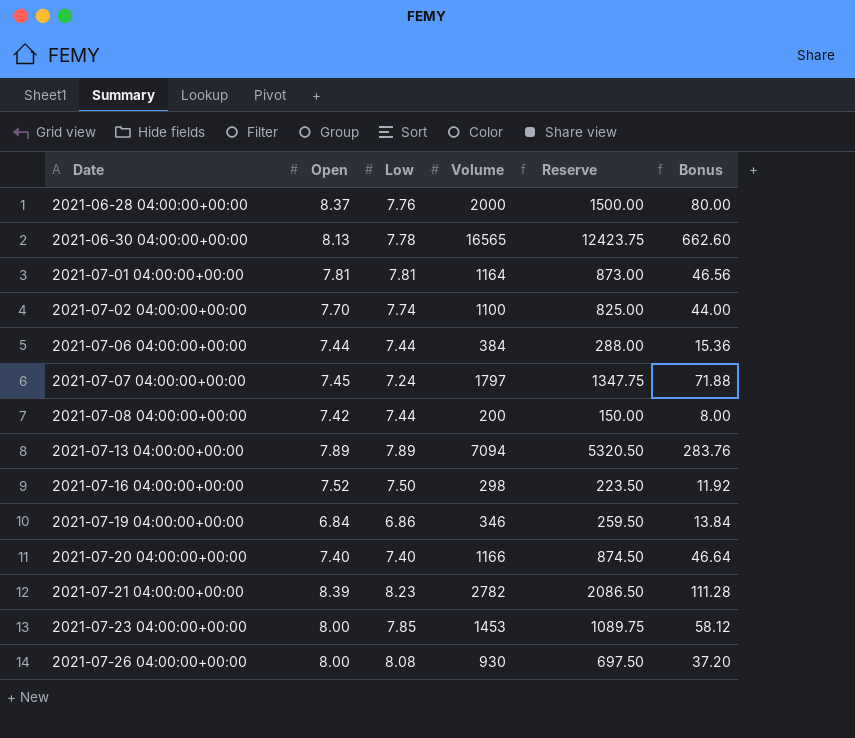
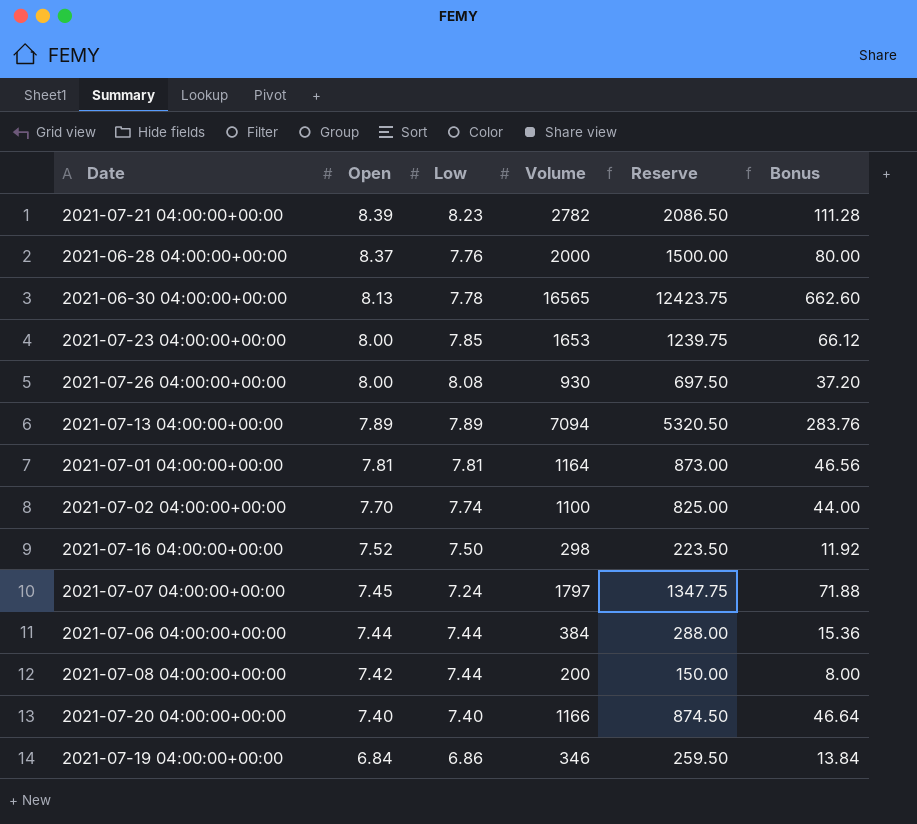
row order: Date ascending -> Open descending
2021-07-23 04:00:00+00:00 | Volume: 1453 -> 1653
2021-07-23 04:00:00+00:00 | Reserve: 1089.75 -> 1239.75
2021-07-23 04:00:00+00:00 | Bonus: 58.12 -> 66.12

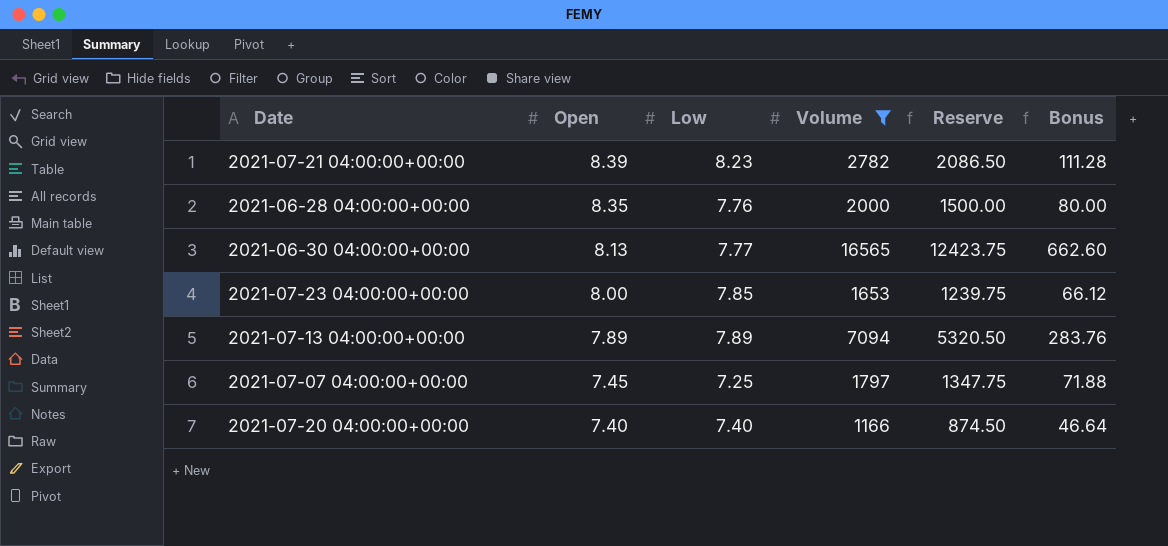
filter: none -> Volume >= 1166
2021-06-28 04:00:00+00:00 | Open: 8.37 -> 8.35
2021-06-30 04:00:00+00:00 | Low: 7.78 -> 7.77
2021-07-07 04:00:00+00:00 | Low: 7.24 -> 7.25

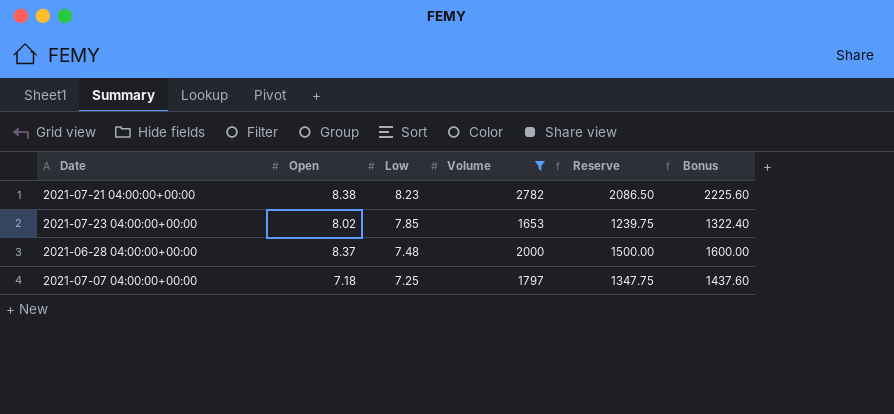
row order: Open descending -> Low descending
column Bonus | formula: [Volume] * 0.04 -> [Volume] * 0.8
row 2021-06-30 04:00:00+00:00: 8.13 | 7.77 | 16565 | 12423.75 | 662.60 -> none
row 2021-07-13 04:00:00+00:00: 7.89 | 7.89 | 7094 | 5320.50 | 283.76 -> none
row 2021-07-20 04:00:00+00:00: 7.40 | 7.40 | 1166 | 874.50 | 46.64 -> none
2021-07-21 04:00:00+00:00 | Open: 8.39 -> 8.38
2021-07-23 04:00:00+00:00 | Open: 8.00 -> 8.02
2021-06-28 04:00:00+00:00 | Open: 8.35 -> 8.37
2021-06-28 04:00:00+00:00 | Low: 7.76 -> 7.48
2021-07-07 04:00:00+00:00 | Open: 7.45 -> 7.18

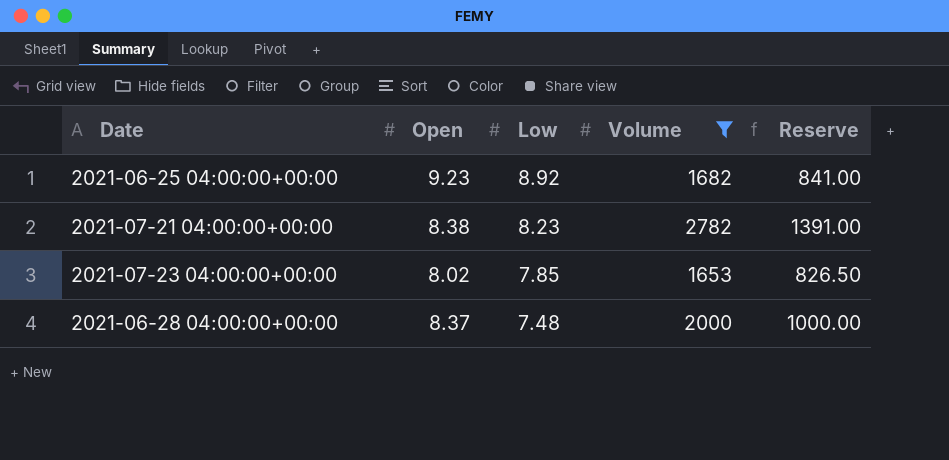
column Bonus | formula: [Volume] * 0.8 -> none
column Reserve | formula: [Volume] * 0.75 -> [Volume] * 0.5
row 2021-07-07 04:00:00+00:00: 7.18 | 7.25 | 1797 | 1347.75 | 1437.60 -> none
row 2021-06-25 04:00:00+00:00: none -> 9.23 | 8.92 | 1682 | 841.00

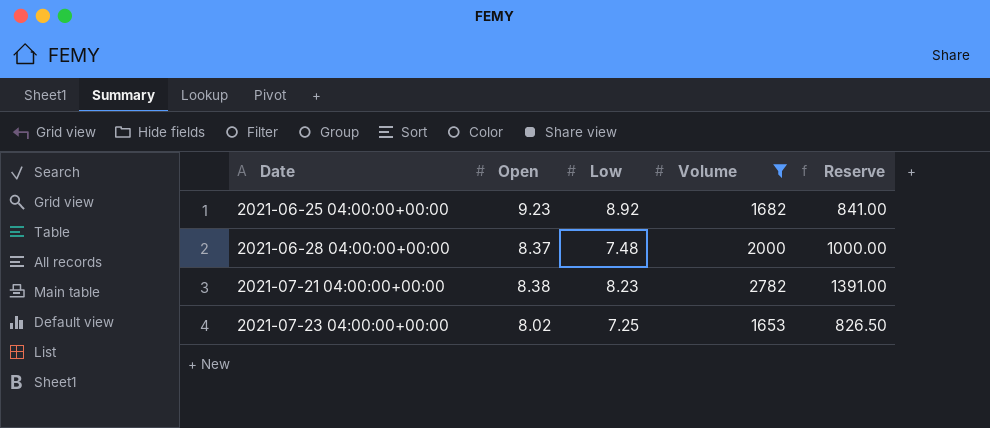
row order: Low descending -> Date ascending
2021-07-23 04:00:00+00:00 | Low: 7.85 -> 7.25

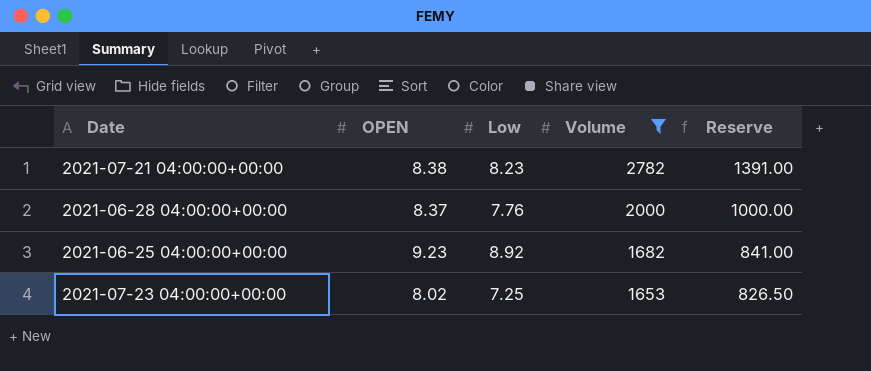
row order: Date ascending -> Volume descending
column name: Open -> OPEN
2021-06-28 04:00:00+00:00 | Low: 7.48 -> 7.76

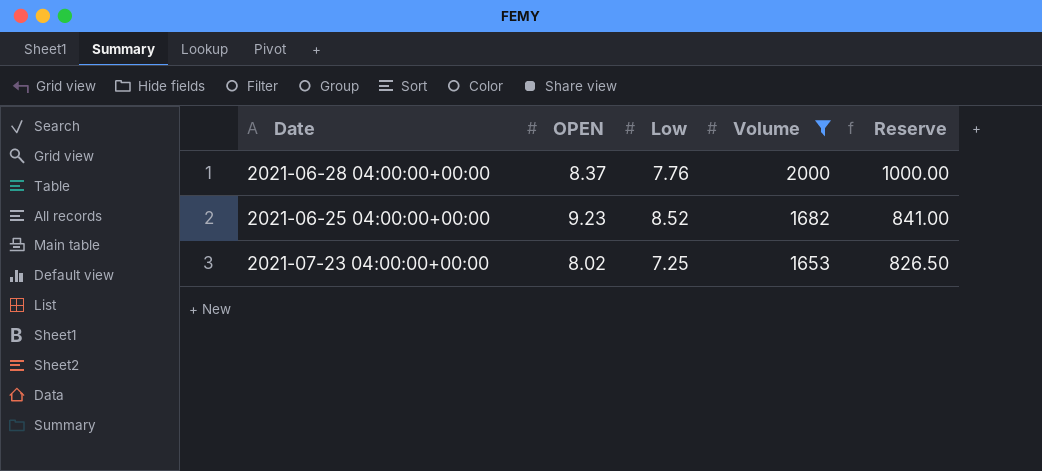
row 2021-07-21 04:00:00+00:00: 8.38 | 8.23 | 2782 | 1391.00 -> none
2021-06-25 04:00:00+00:00 | Low: 8.92 -> 8.52

